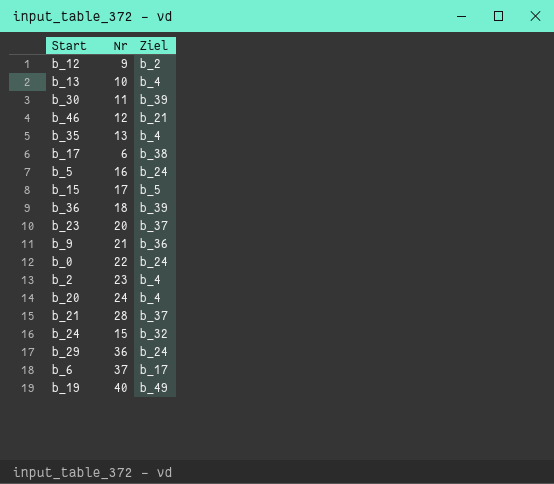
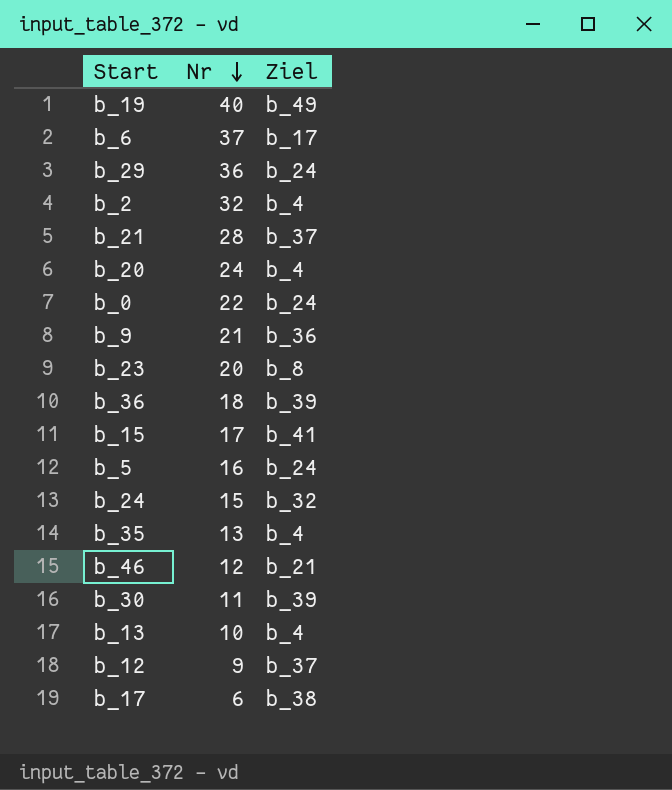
row order: none -> Nr descending
b_2 | Nr: 23 -> 32
b_23 | Ziel: b_37 -> b_8
b_15 | Ziel: b_5 -> b_41
b_12 | Ziel: b_2 -> b_37

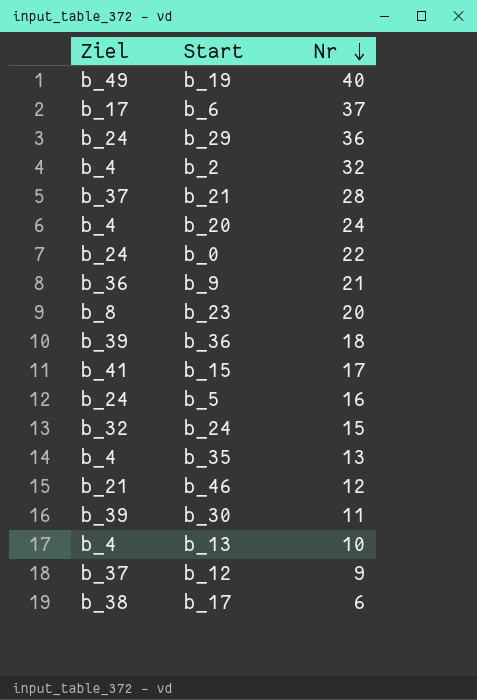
column Ziel | position: 3 -> 1

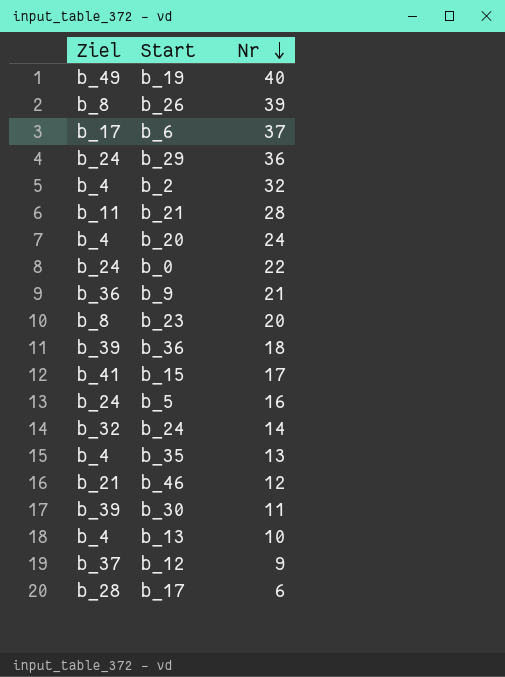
row b_26: none -> b_8 | 39
b_21 | Ziel: b_37 -> b_11
b_24 | Nr: 15 -> 14
b_17 | Ziel: b_38 -> b_28

